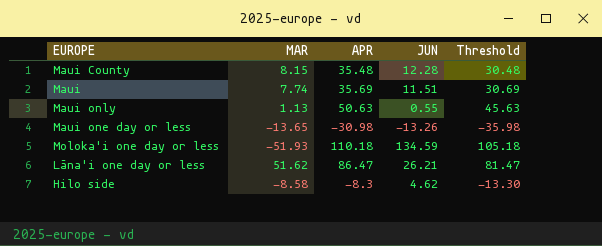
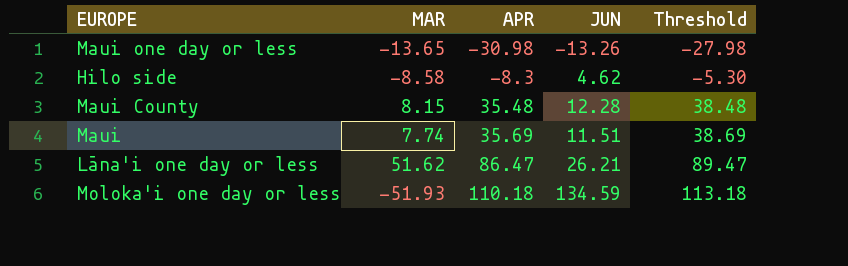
row order: none -> APR ascending
column Threshold | formula: [APR] - 5 -> [APR] + 3
row Maui only: 1.13 | 50.63 | 0.55 | 45.63 -> none

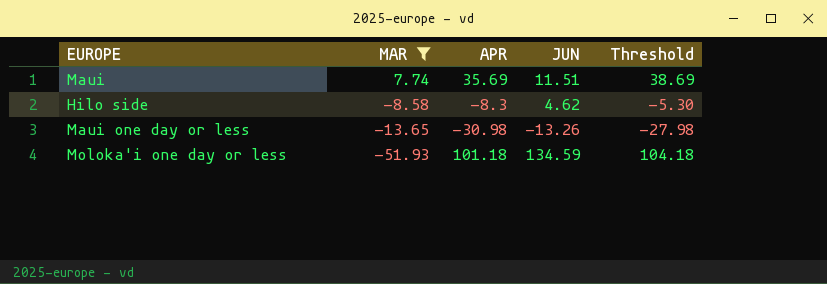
filter: none -> MAR <= 7.74
row order: APR ascending -> MAR descending
Moloka'i one day or less | APR: 110.18 -> 101.18
Moloka'i one day or less | Threshold: 113.18 -> 104.18

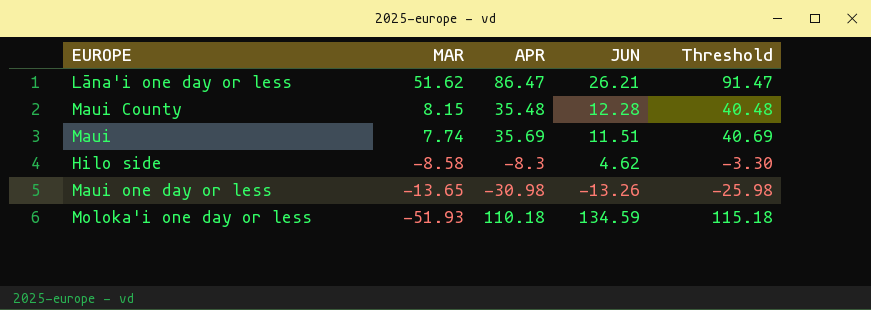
filter: MAR <= 7.74 -> none
column Threshold | formula: [APR] + 3 -> [APR] + 5
Moloka'i one day or less | APR: 101.18 -> 110.18

